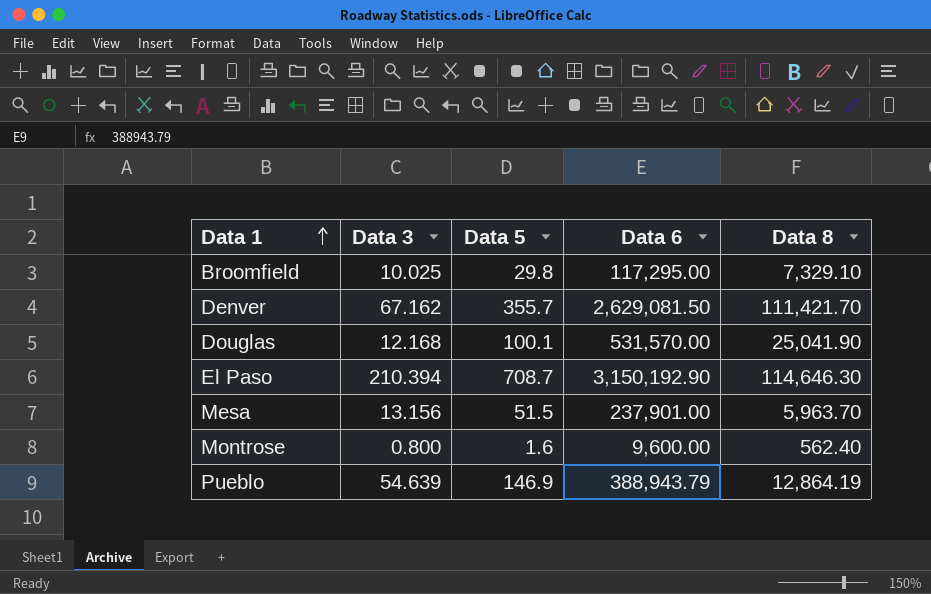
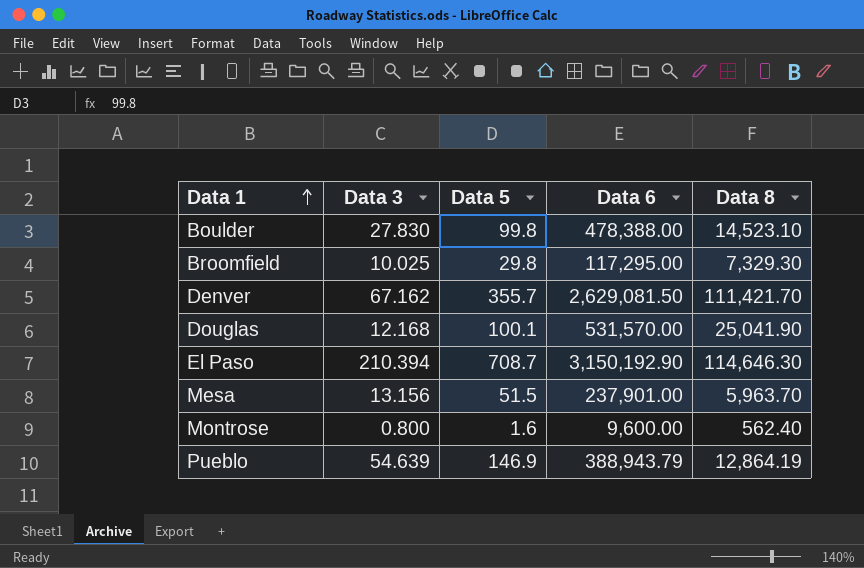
row Boulder: none -> 27.830 | 99.8 | 478,388.00 | 14,523.10
Broomfield | Data 8: 7,329.10 -> 7,329.30

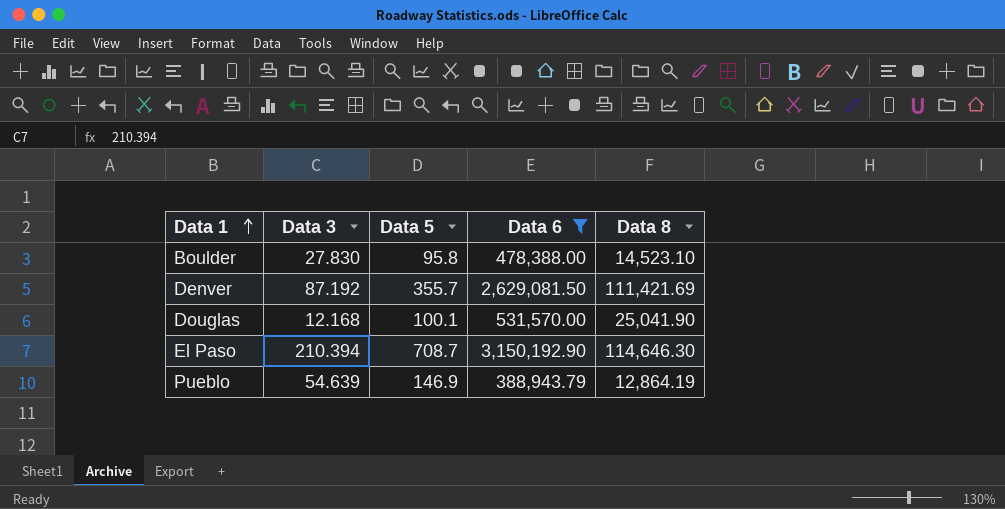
filter: none -> Data 6 >= 388,943.79
Boulder | Data 5: 99.8 -> 95.8
Denver | Data 3: 67.162 -> 87.192
Denver | Data 8: 111,421.70 -> 111,421.69

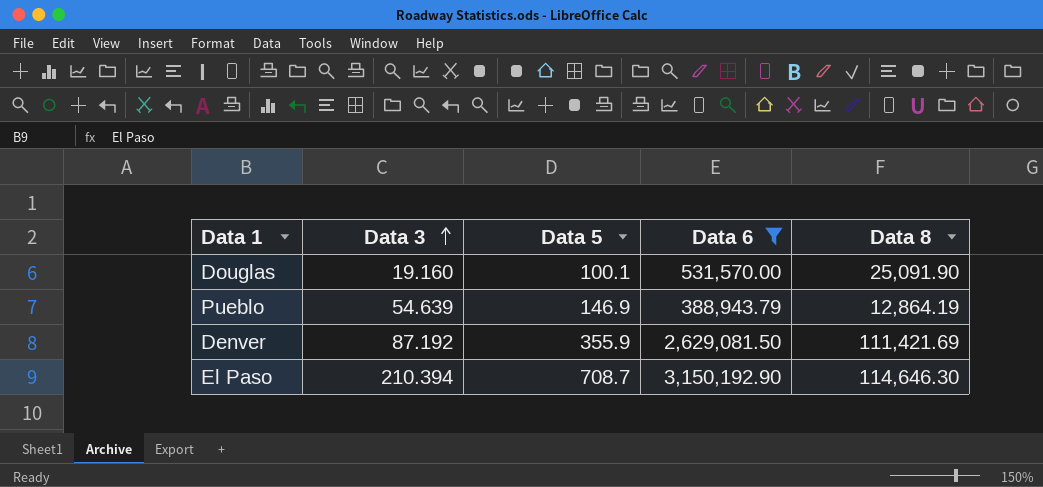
row order: Data 1 ascending -> Data 3 ascending
row Boulder: 27.830 | 95.8 | 478,388.00 | 14,523.10 -> none
Douglas | Data 3: 12.168 -> 19.160
Douglas | Data 8: 25,041.90 -> 25,091.90
Denver | Data 5: 355.7 -> 355.9

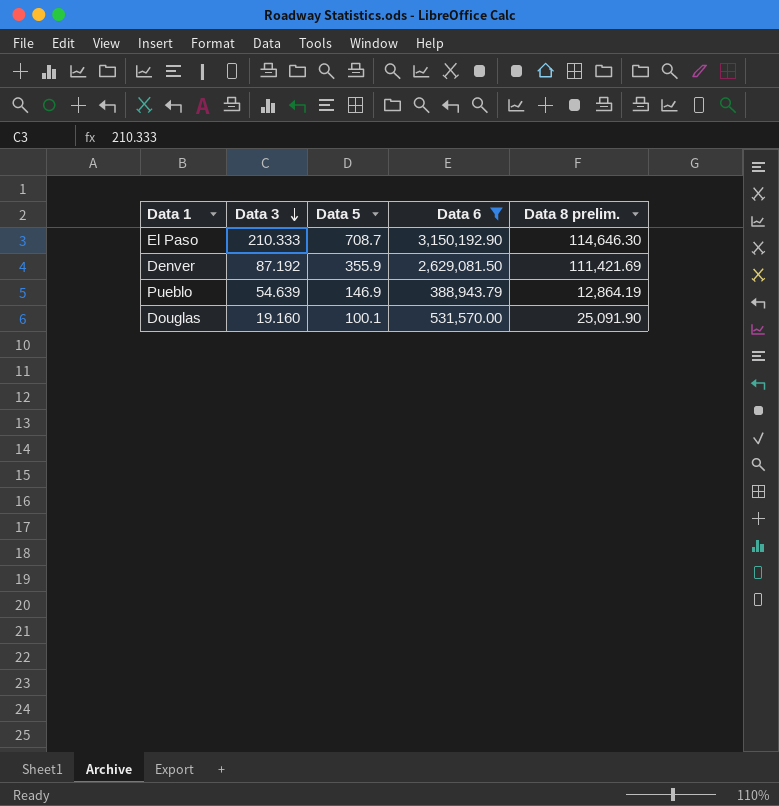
row order: Data 3 ascending -> Data 3 descending
column name: Data 8 -> Data 8 prelim.
El Paso | Data 3: 210.394 -> 210.333

